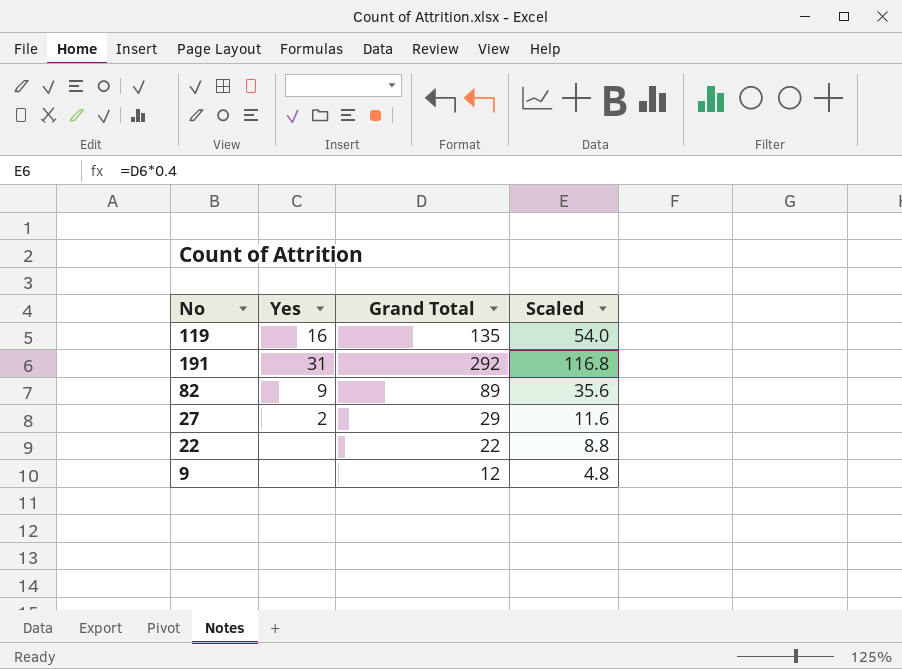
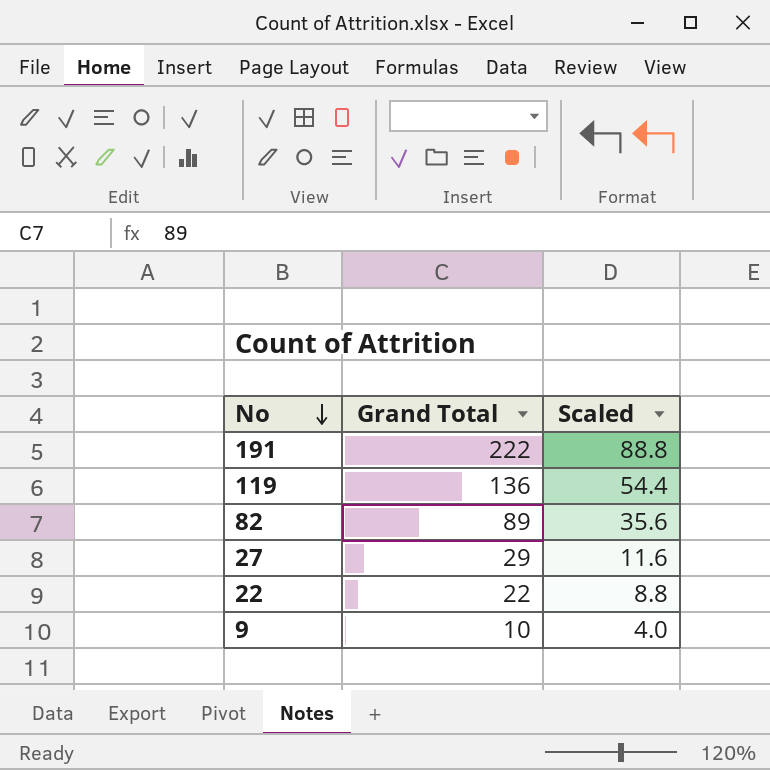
row order: none -> No descending
column Yes | position: 2 -> none
191 | Grand Total: 292 -> 222
191 | Scaled: 116.8 -> 88.8
119 | Grand Total: 135 -> 136
119 | Scaled: 54.0 -> 54.4
9 | Grand Total: 12 -> 10
9 | Scaled: 4.8 -> 4.0

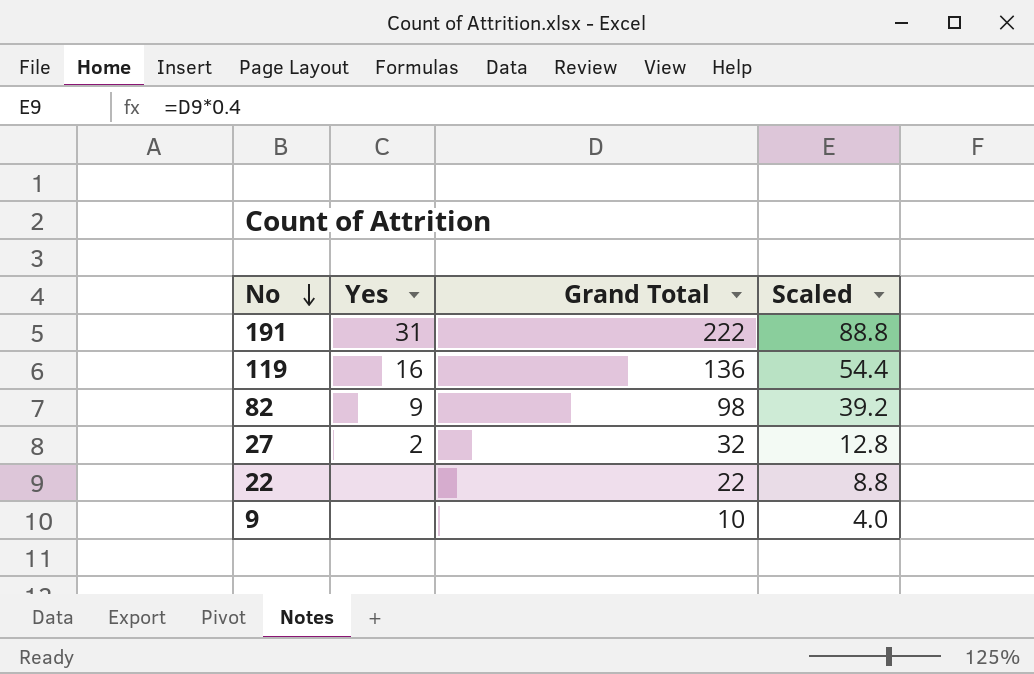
column Yes | position: none -> 2
82 | Grand Total: 89 -> 98
82 | Scaled: 35.6 -> 39.2
27 | Grand Total: 29 -> 32
27 | Scaled: 11.6 -> 12.8

